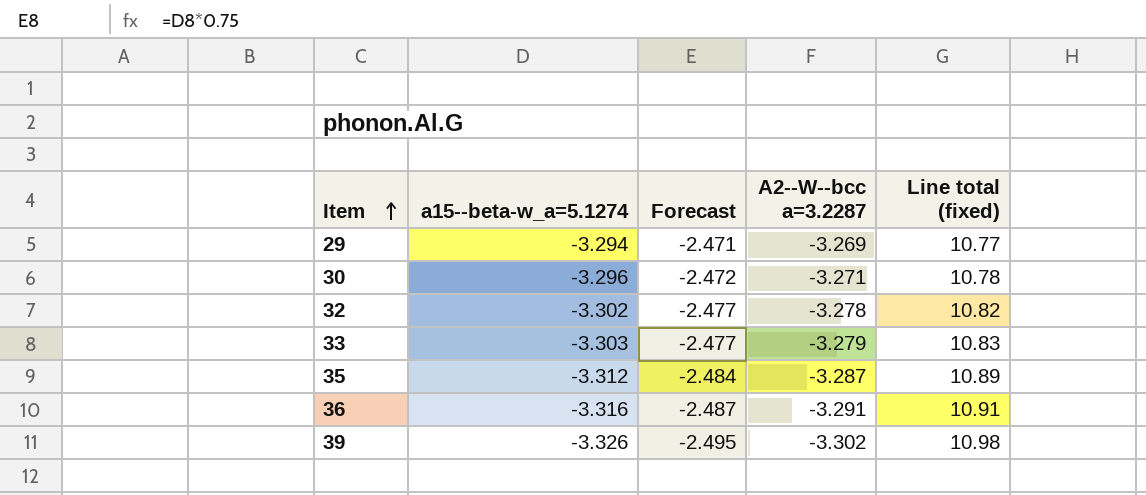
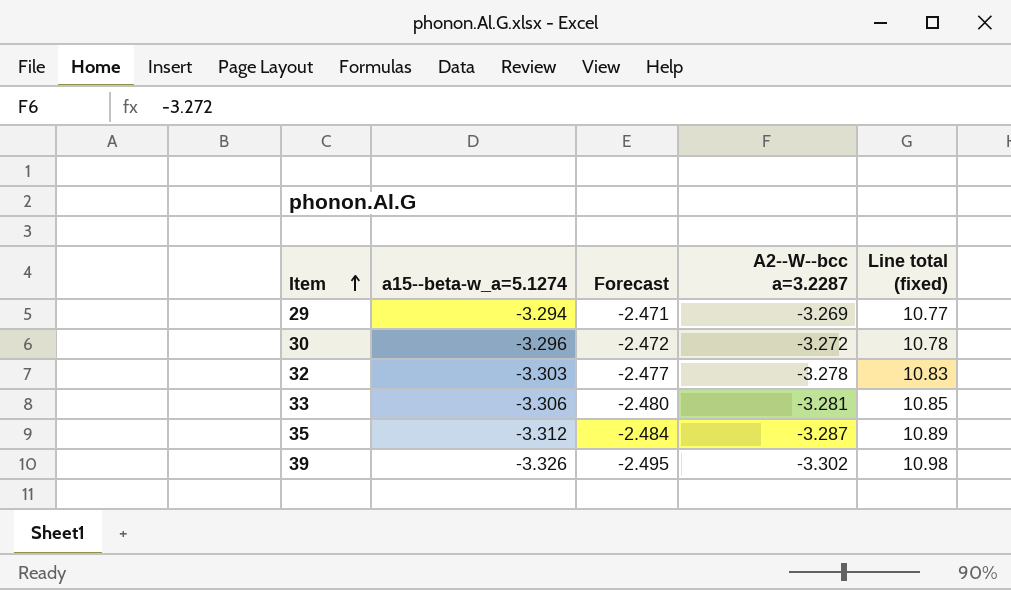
row 36: -3.316 | -2.487 | -3.291 | 10.91 -> none
30 | A2--W--bcc a=3.2287: -3.271 -> -3.272
32 | a15--beta-w_a=5.1274: -3.302 -> -3.303
32 | Line total (fixed): 10.82 -> 10.83
33 | a15--beta-w_a=5.1274: -3.303 -> -3.306
33 | Forecast: -2.477 -> -2.480
33 | A2--W--bcc a=3.2287: -3.279 -> -3.281
33 | Line total (fixed): 10.83 -> 10.85

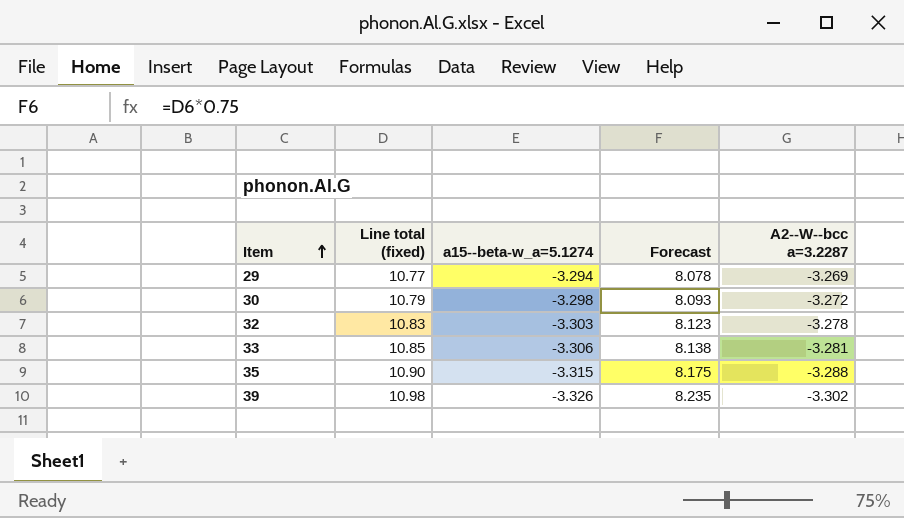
column Line total (fixed) | position: 5 -> 2
column Forecast | formula: [a15--beta-w_a=5.1274] * 0.75 -> [Line total (fixed)] * 0.75
30 | Line total (fixed): 10.78 -> 10.79
30 | a15--beta-w_a=5.1274: -3.296 -> -3.298
35 | Line total (fixed): 10.89 -> 10.90
35 | a15--beta-w_a=5.1274: -3.312 -> -3.315
35 | A2--W--bcc a=3.2287: -3.287 -> -3.288

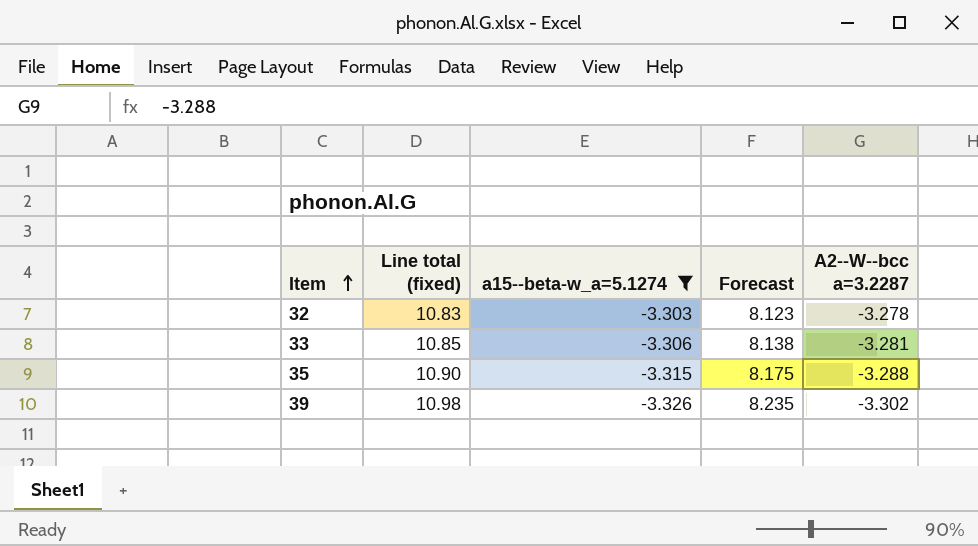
filter: none -> a15--beta-w_a=5.1274 <= -3.303

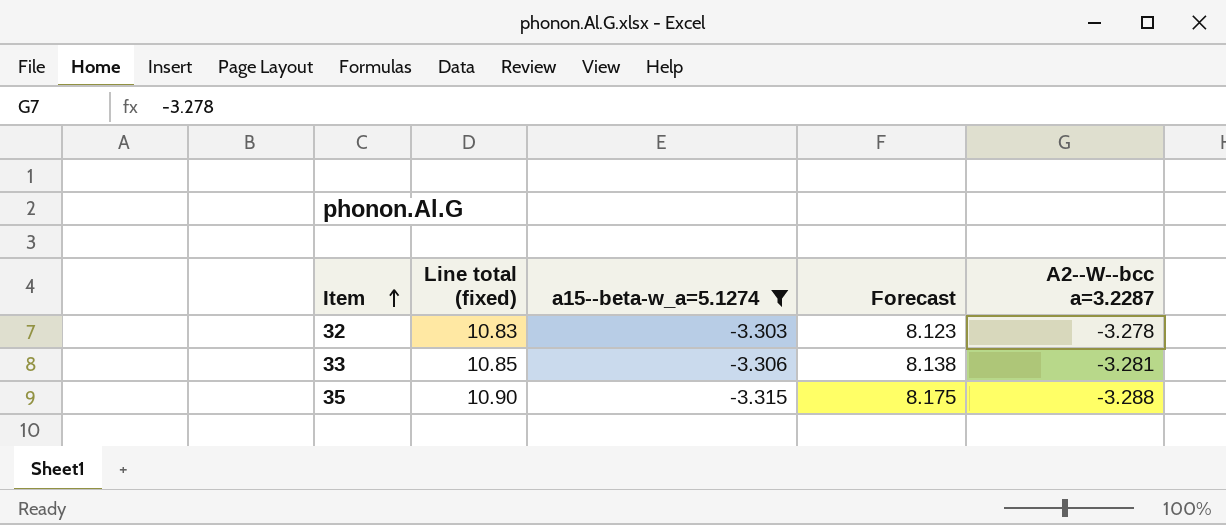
row 39: 10.98 | -3.326 | 8.235 | -3.302 -> none

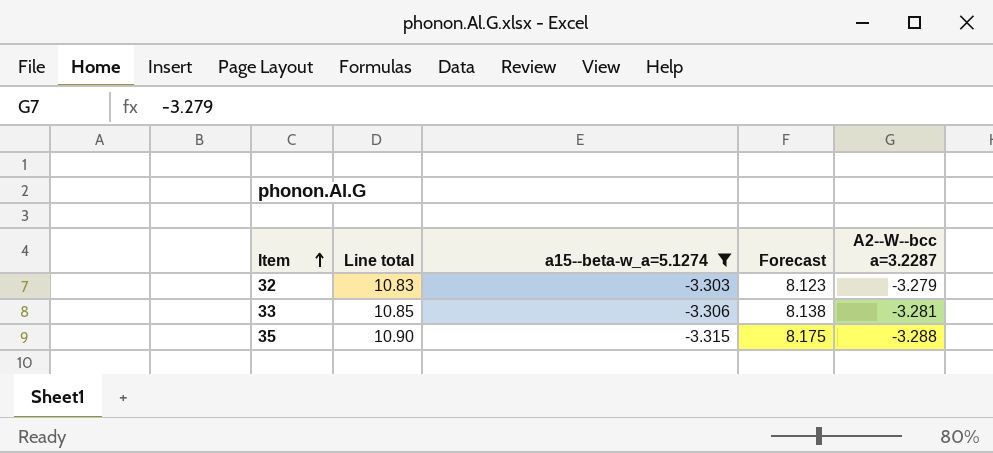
column name: Line total (fixed) -> Line total
32 | A2--W--bcc a=3.2287: -3.278 -> -3.279

